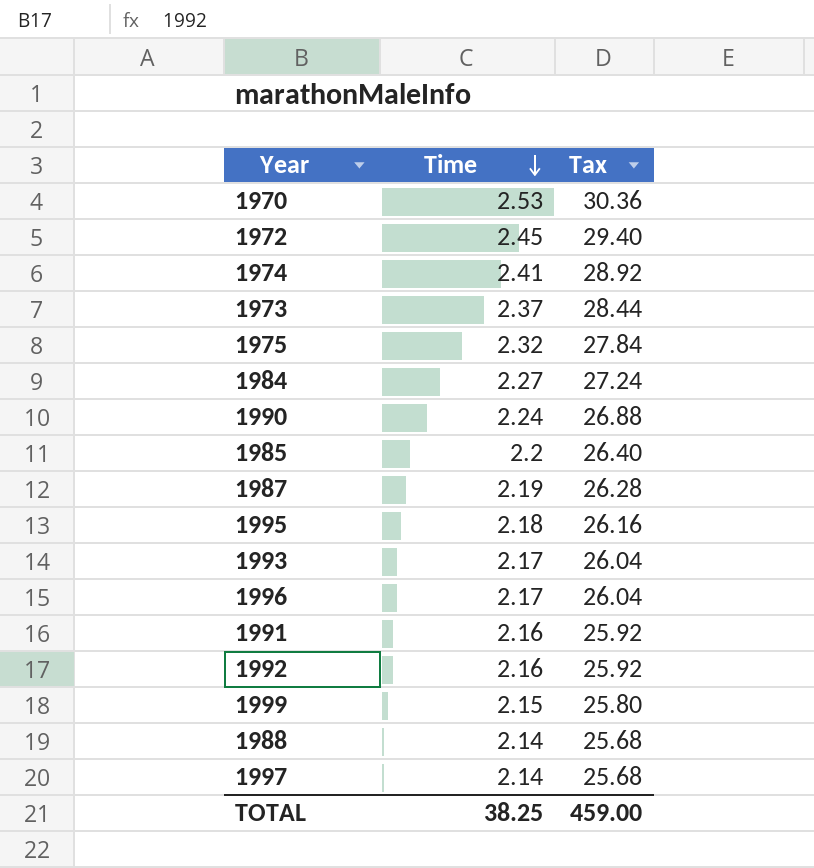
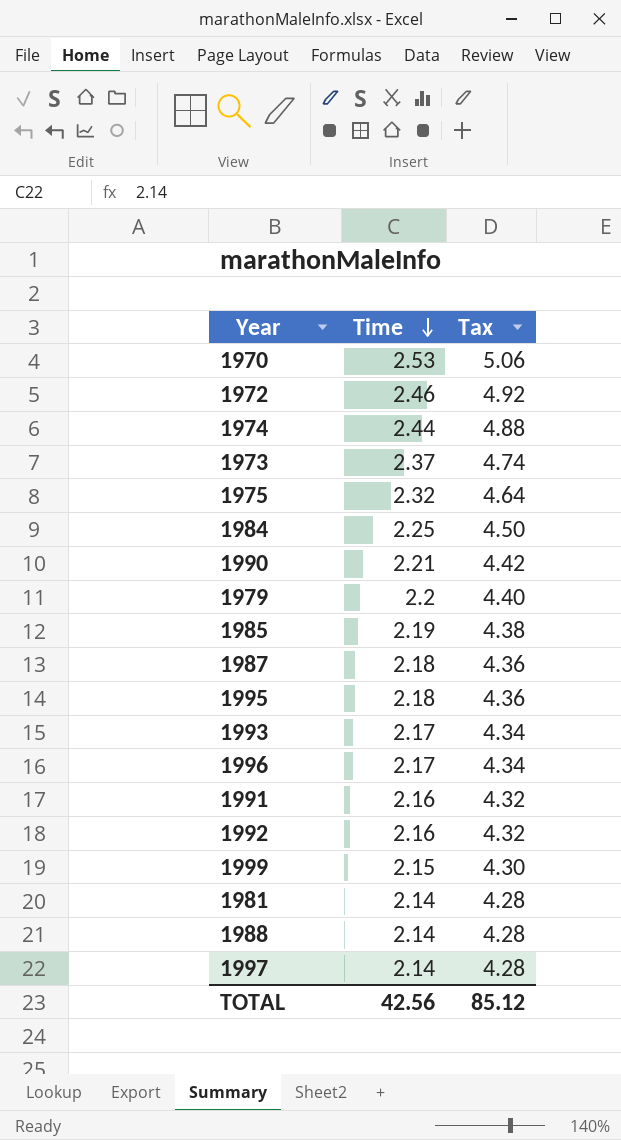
column Tax | formula: [Time] * 12 -> [Time] * 2
1972 | Time: 2.45 -> 2.46
1974 | Time: 2.41 -> 2.44
1984 | Time: 2.27 -> 2.25
1990 | Time: 2.24 -> 2.21
row 1979: none -> 2.2 | 4.40
1985 | Time: 2.2 -> 2.19
1987 | Time: 2.19 -> 2.18
row 1981: none -> 2.14 | 4.28
TOTAL | Time: 38.25 -> 42.56
TOTAL | Tax: 459.00 -> 85.12

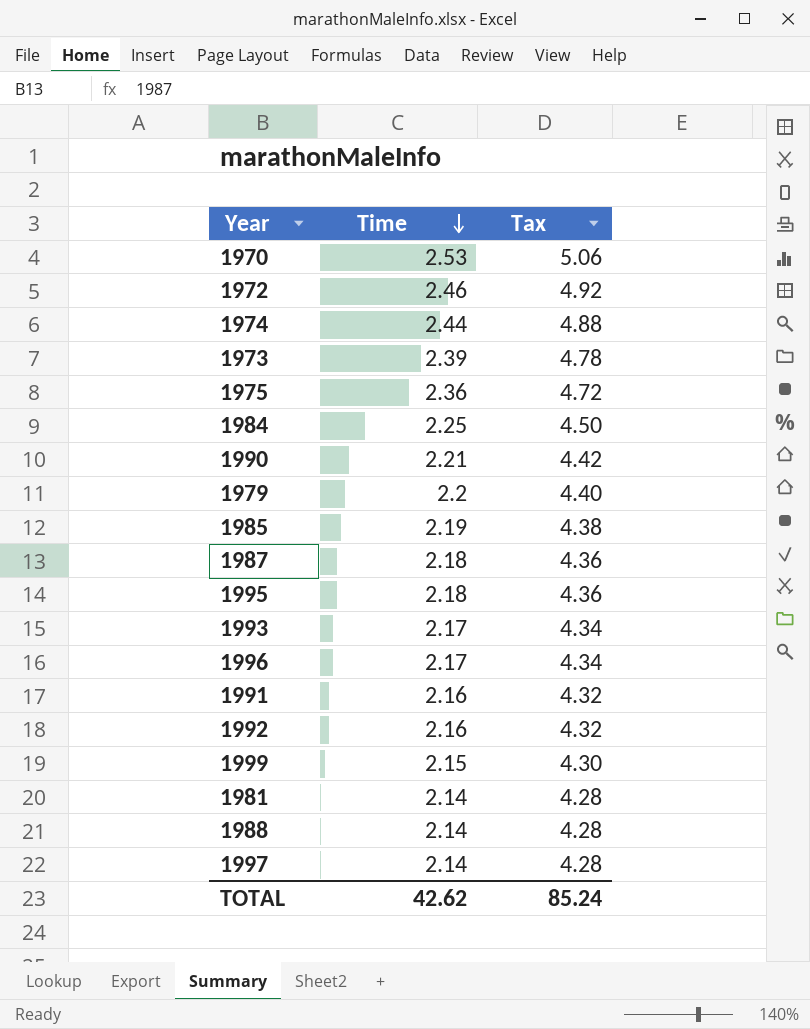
1973 | Time: 2.37 -> 2.39
1973 | Tax: 4.74 -> 4.78
1975 | Time: 2.32 -> 2.36
1975 | Tax: 4.64 -> 4.72
TOTAL | Time: 42.56 -> 42.62
TOTAL | Tax: 85.12 -> 85.24

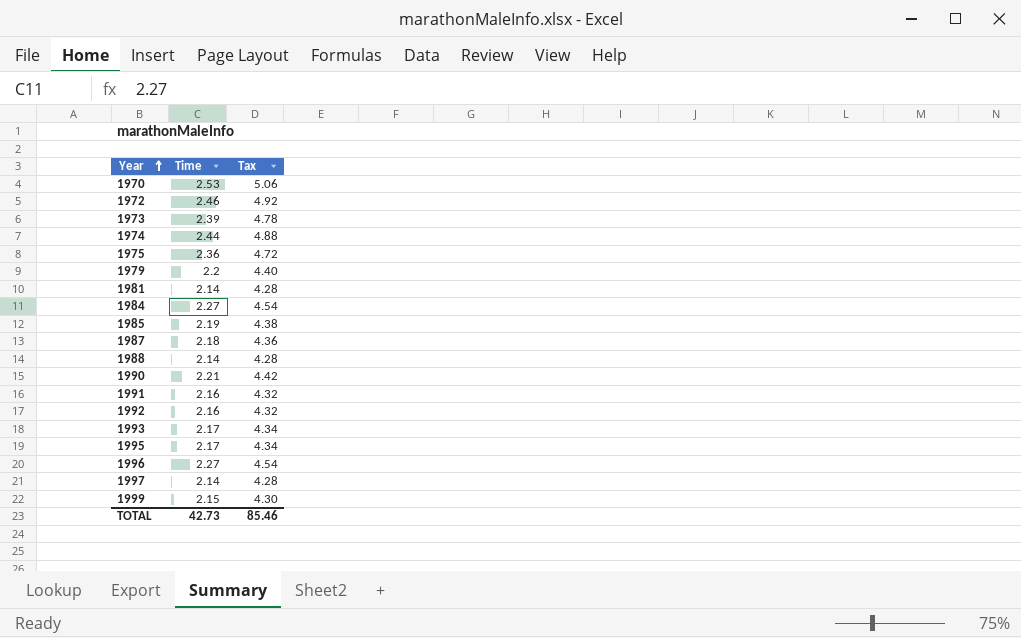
row order: Time descending -> Year ascending
1984 | Time: 2.25 -> 2.27
1984 | Tax: 4.50 -> 4.54
1995 | Time: 2.18 -> 2.17
1995 | Tax: 4.36 -> 4.34
1996 | Time: 2.17 -> 2.27
1996 | Tax: 4.34 -> 4.54
TOTAL | Time: 42.62 -> 42.73
TOTAL | Tax: 85.24 -> 85.46

